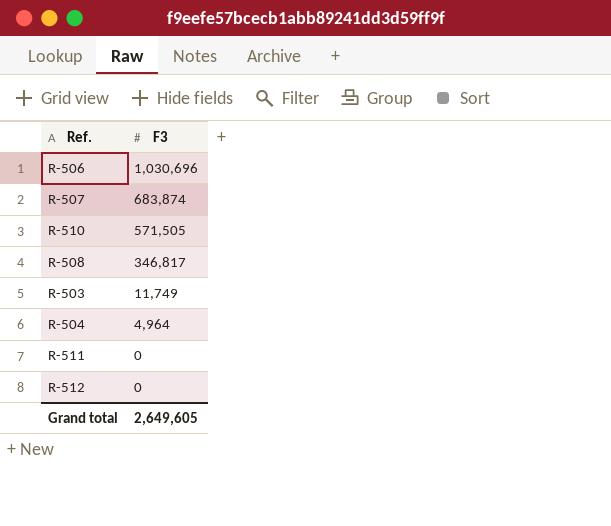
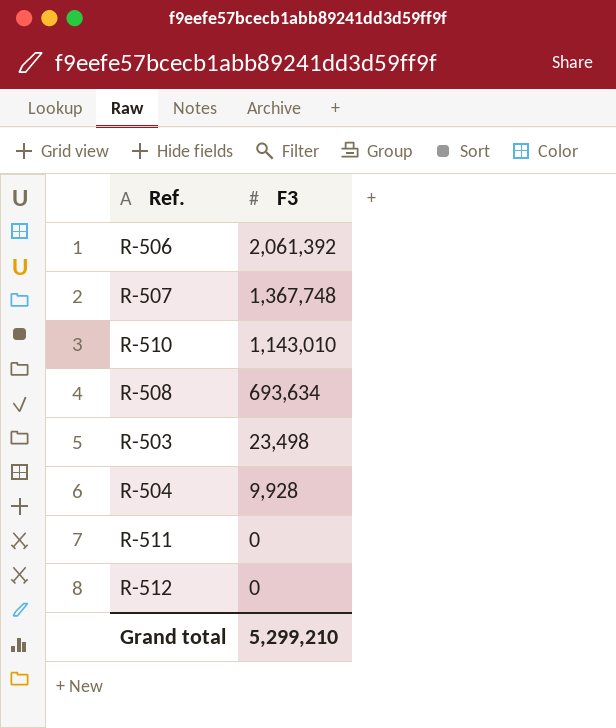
R-506 | F3: 1,030,696 -> 2,061,392
R-507 | F3: 683,874 -> 1,367,748
R-510 | F3: 571,505 -> 1,143,010
R-508 | F3: 346,817 -> 693,634
R-503 | F3: 11,749 -> 23,498
R-504 | F3: 4,964 -> 9,928
Grand total | F3: 2,649,605 -> 5,299,210

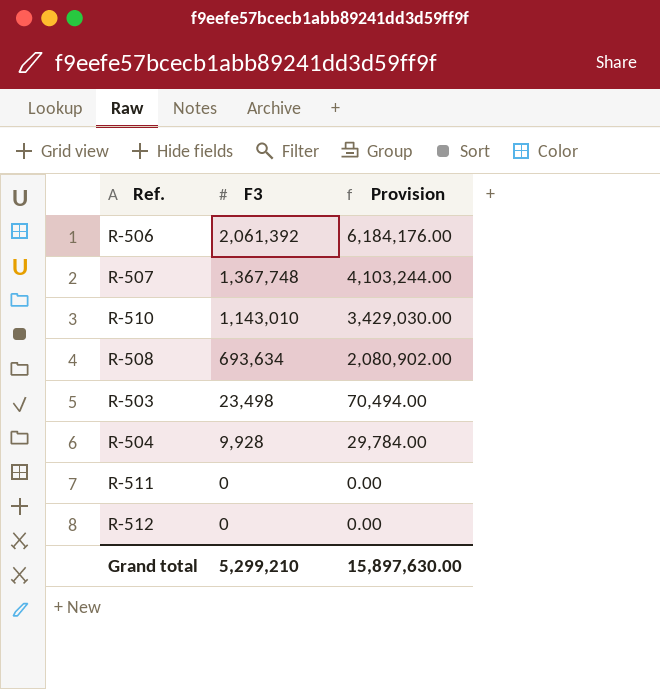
column Provision | formula: none -> [F3] * 3

